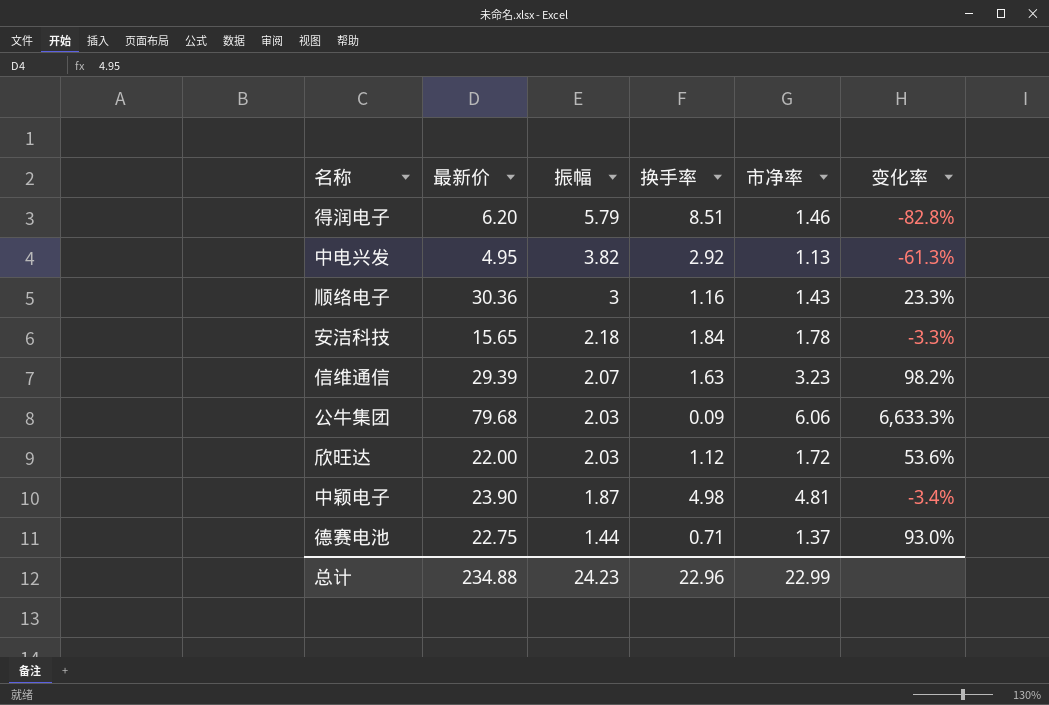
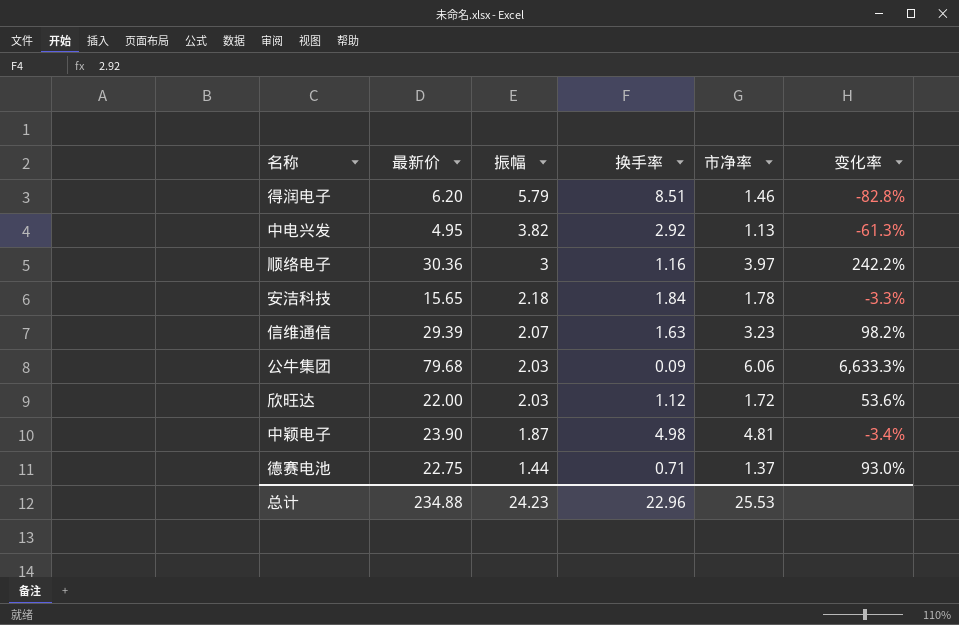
顺络电子 | 市净率: 1.43 -> 3.97
顺络电子 | 变化率: 23.3% -> 242.2%
总计 | 市净率: 22.99 -> 25.53

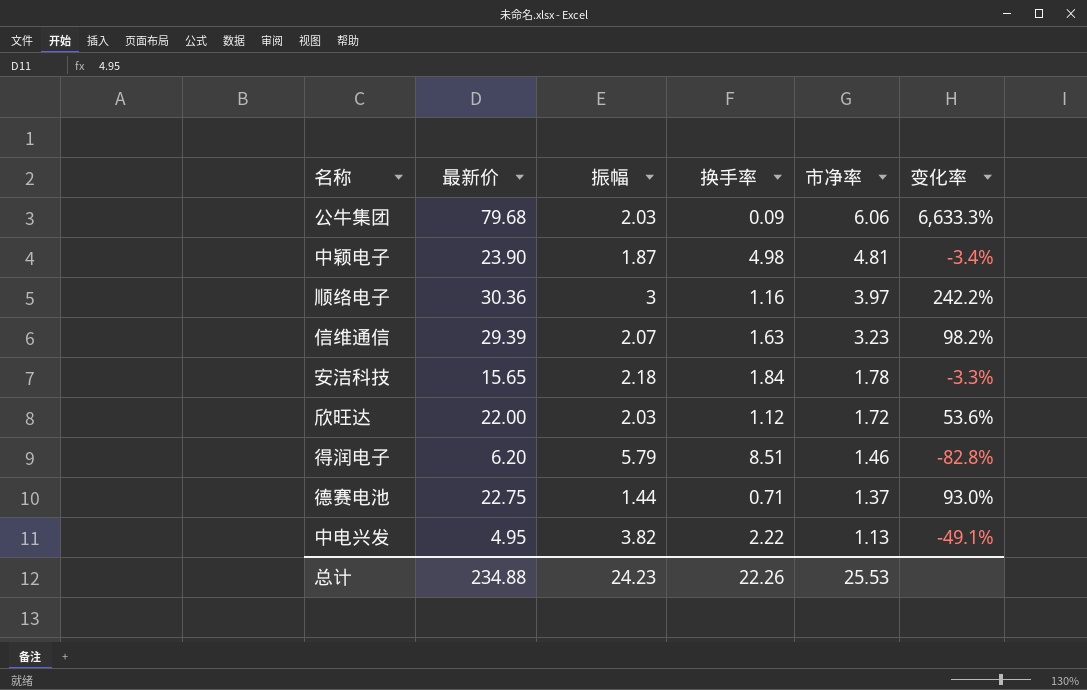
row order: 振幅 descending -> 市净率 descending
中电兴发 | 换手率: 2.92 -> 2.22
中电兴发 | 变化率: -61.3% -> -49.1%
总计 | 换手率: 22.96 -> 22.26

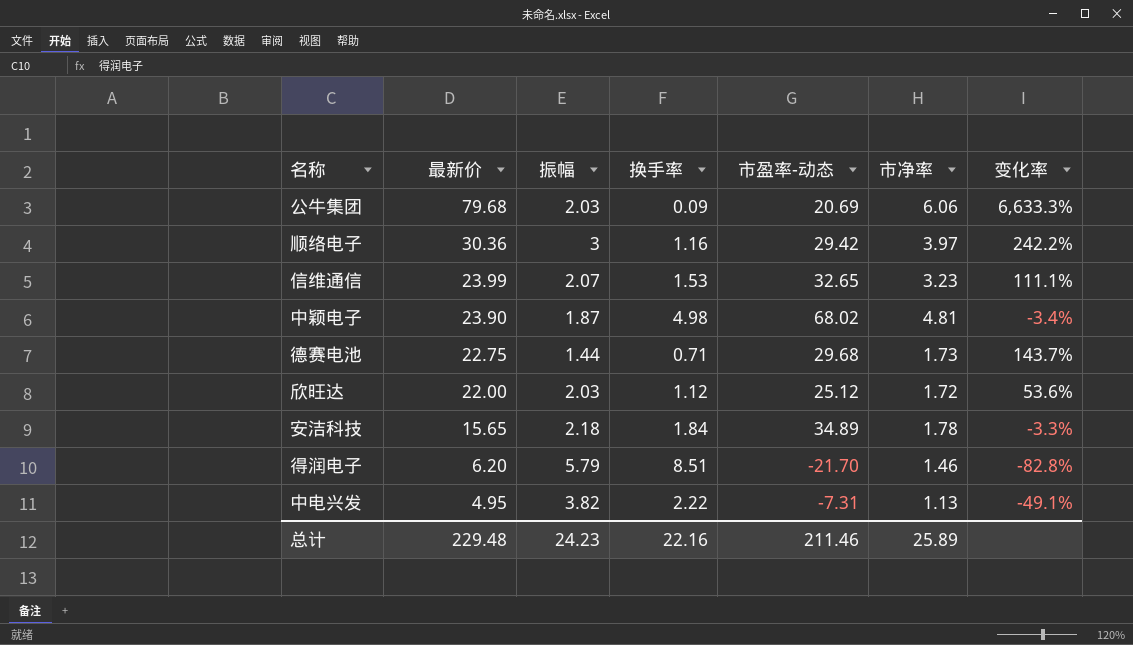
row order: 市净率 descending -> 最新价 descending
column 市盈率-动态 | position: none -> 5
信维通信 | 最新价: 29.39 -> 23.99
信维通信 | 换手率: 1.63 -> 1.53
信维通信 | 变化率: 98.2% -> 111.1%
德赛电池 | 市净率: 1.37 -> 1.73
德赛电池 | 变化率: 93.0% -> 143.7%
总计 | 最新价: 234.88 -> 229.48
总计 | 换手率: 22.26 -> 22.16
总计 | 市净率: 25.53 -> 25.89

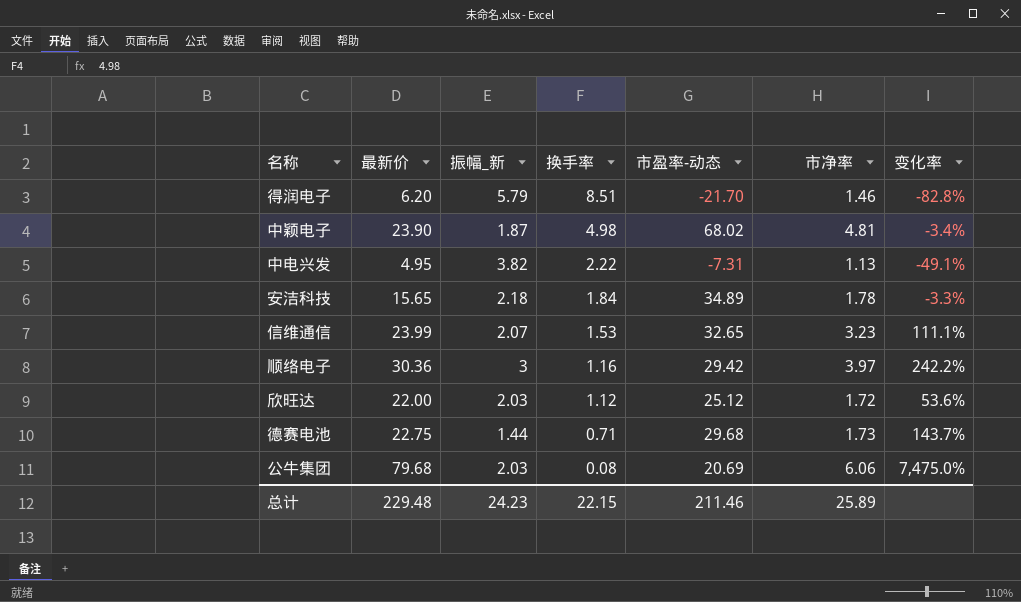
row order: 最新价 descending -> 换手率 descending
column name: 振幅 -> 振幅_新
公牛集团 | 换手率: 0.09 -> 0.08
公牛集团 | 变化率: 6,633.3% -> 7,475.0%
总计 | 换手率: 22.16 -> 22.15

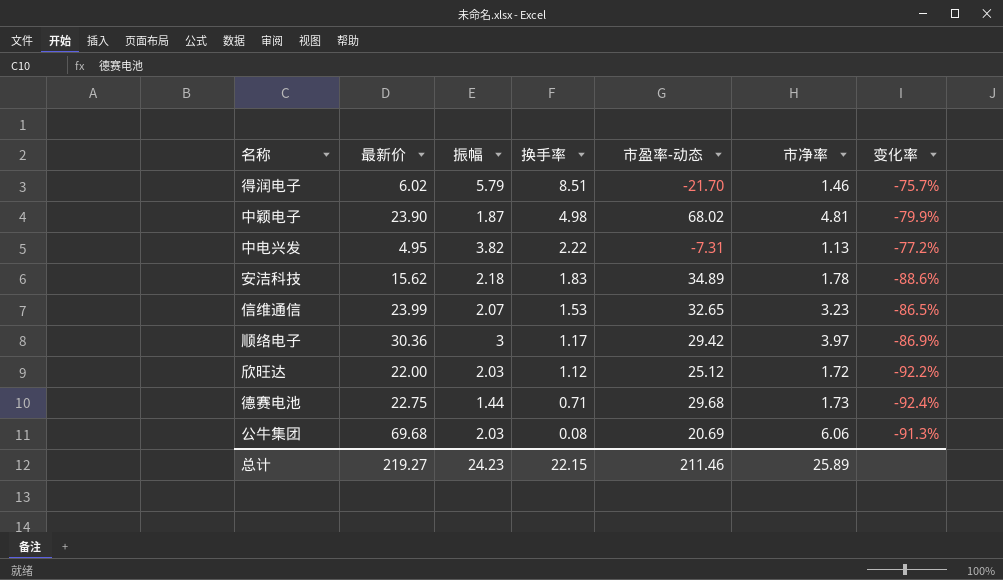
column name: 振幅_新 -> 振幅
column 变化率 | formula: ([市净率] - [换手率]) / [换手率] -> ([市净率] - [最新价]) / [最新价]
得润电子 | 最新价: 6.20 -> 6.02
安洁科技 | 最新价: 15.65 -> 15.62
安洁科技 | 换手率: 1.84 -> 1.83
顺络电子 | 换手率: 1.16 -> 1.17
公牛集团 | 最新价: 79.68 -> 69.68
总计 | 最新价: 229.48 -> 219.27

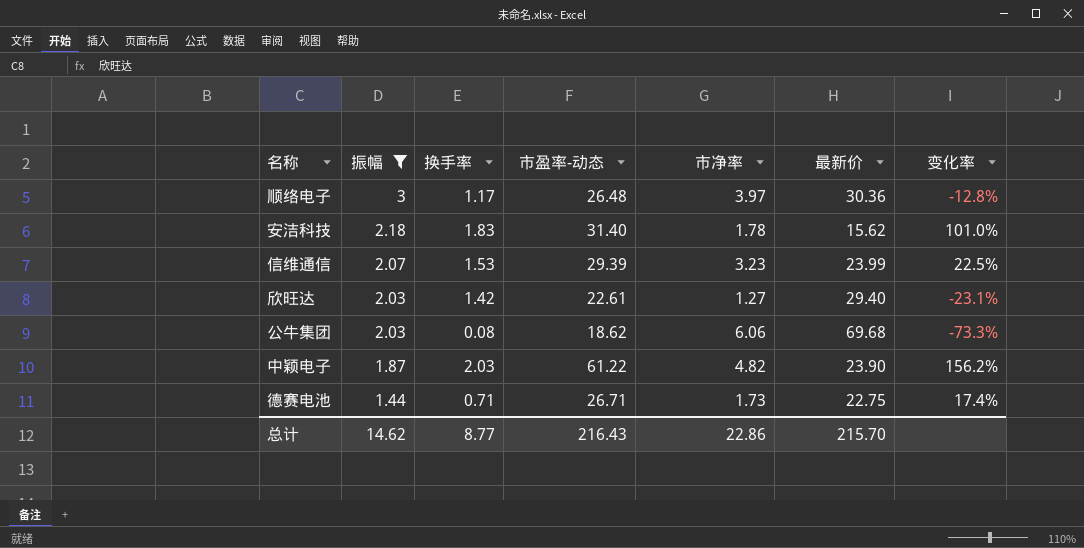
filter: none -> 振幅 <= 3
row order: 换手率 descending -> 振幅 descending
column 最新价 | position: 2 -> 6
column 变化率 | formula: ([市净率] - [最新价]) / [最新价] -> ([市盈率-动态] - [最新价]) / [最新价]
顺络电子 | 市盈率-动态: 29.42 -> 26.48
安洁科技 | 市盈率-动态: 34.89 -> 31.40
信维通信 | 市盈率-动态: 32.65 -> 29.39
欣旺达 | 换手率: 1.12 -> 1.42
欣旺达 | 市盈率-动态: 25.12 -> 22.61
欣旺达 | 市净率: 1.72 -> 1.27
欣旺达 | 最新价: 22.00 -> 29.40
公牛集团 | 市盈率-动态: 20.69 -> 18.62
中颖电子 | 换手率: 4.98 -> 2.03
中颖电子 | 市盈率-动态: 68.02 -> 61.22
中颖电子 | 市净率: 4.81 -> 4.82
德赛电池 | 市盈率-动态: 29.68 -> 26.71
总计 | 振幅: 24.23 -> 14.62
总计 | 换手率: 22.15 -> 8.77
总计 | 市盈率-动态: 211.46 -> 216.43
总计 | 市净率: 25.89 -> 22.86
总计 | 最新价: 219.27 -> 215.70

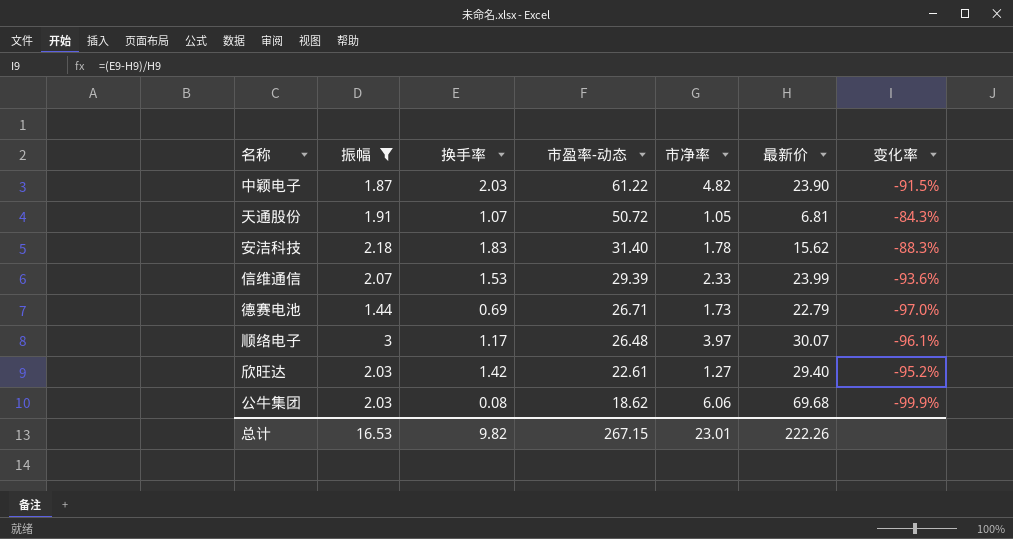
row order: 振幅 descending -> 市盈率-动态 descending
column 变化率 | formula: ([市盈率-动态] - [最新价]) / [最新价] -> ([换手率] - [最新价]) / [最新价]
row 天通股份: none -> 1.91 | 1.07 | 50.72 | 1.05 | 6.81 | -84.3%
信维通信 | 市净率: 3.23 -> 2.33
德赛电池 | 换手率: 0.71 -> 0.69
德赛电池 | 最新价: 22.75 -> 22.79
顺络电子 | 最新价: 30.36 -> 30.07
总计 | 振幅: 14.62 -> 16.53
总计 | 换手率: 8.77 -> 9.82
总计 | 市盈率-动态: 216.43 -> 267.15
总计 | 市净率: 22.86 -> 23.01
总计 | 最新价: 215.70 -> 222.26

